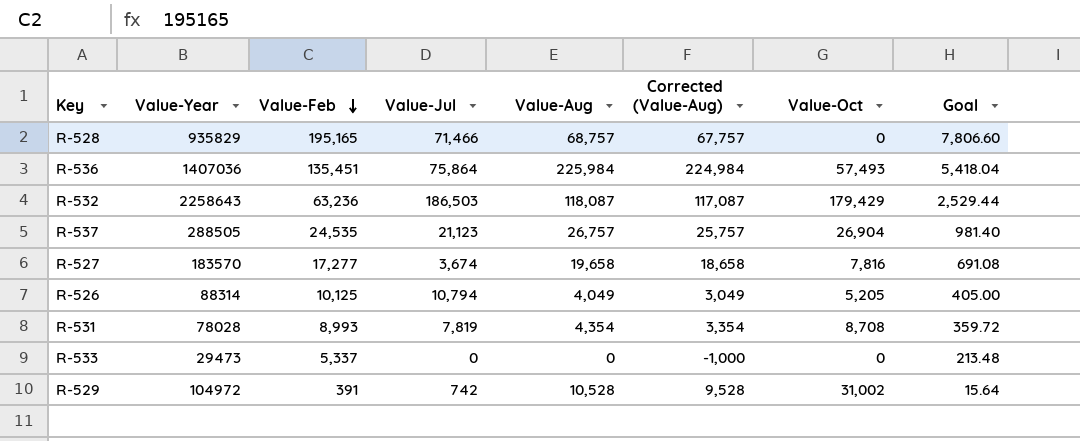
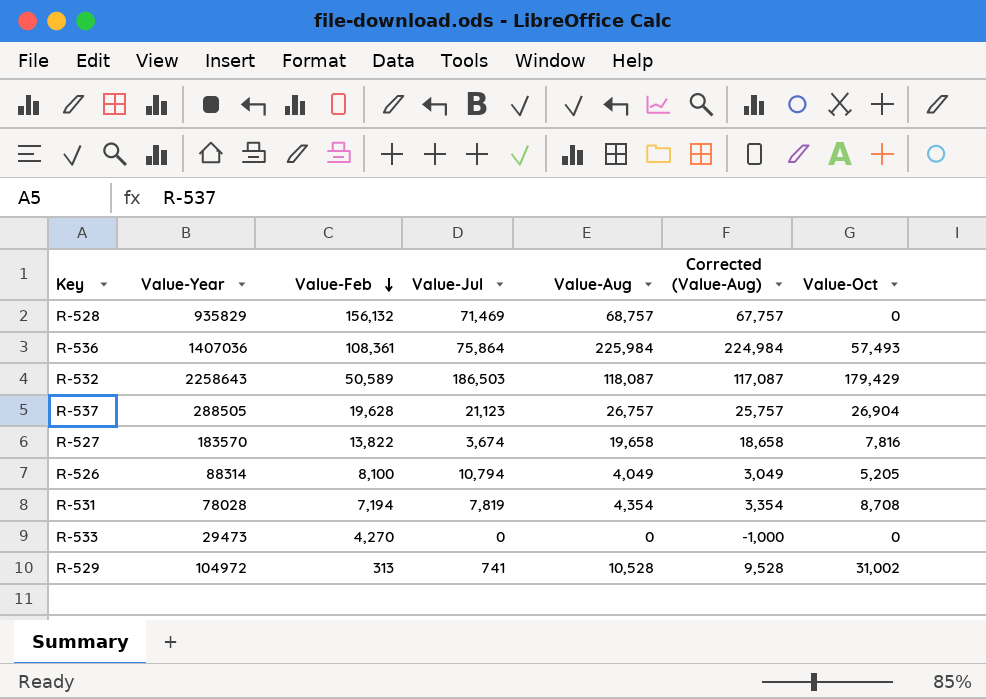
column Goal | formula: [Value-Feb] * 0.04 -> none
R-528 | Value-Feb: 195,165 -> 156,132
R-528 | Value-Jul: 71,466 -> 71,469
R-536 | Value-Feb: 135,451 -> 108,361
R-532 | Value-Feb: 63,236 -> 50,589
R-537 | Value-Feb: 24,535 -> 19,628
R-527 | Value-Feb: 17,277 -> 13,822
R-526 | Value-Feb: 10,125 -> 8,100
R-531 | Value-Feb: 8,993 -> 7,194
R-533 | Value-Feb: 5,337 -> 4,270
R-529 | Value-Feb: 391 -> 313
R-529 | Value-Jul: 742 -> 741

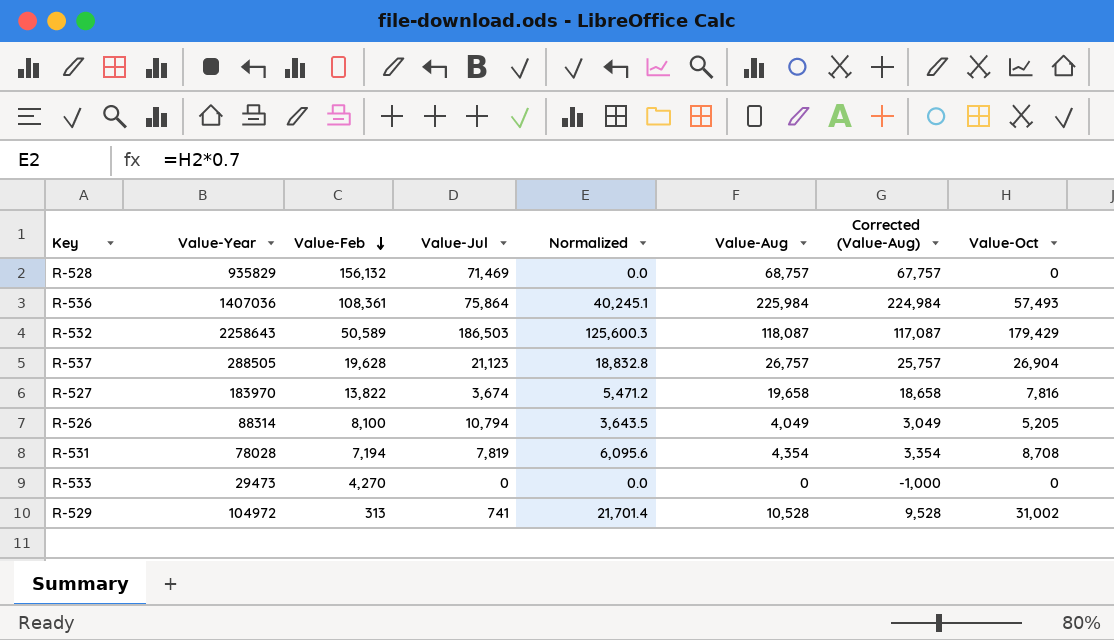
column Normalized | formula: none -> [Value-Oct] * 0.7
R-527 | Value-Year: 183570 -> 183970

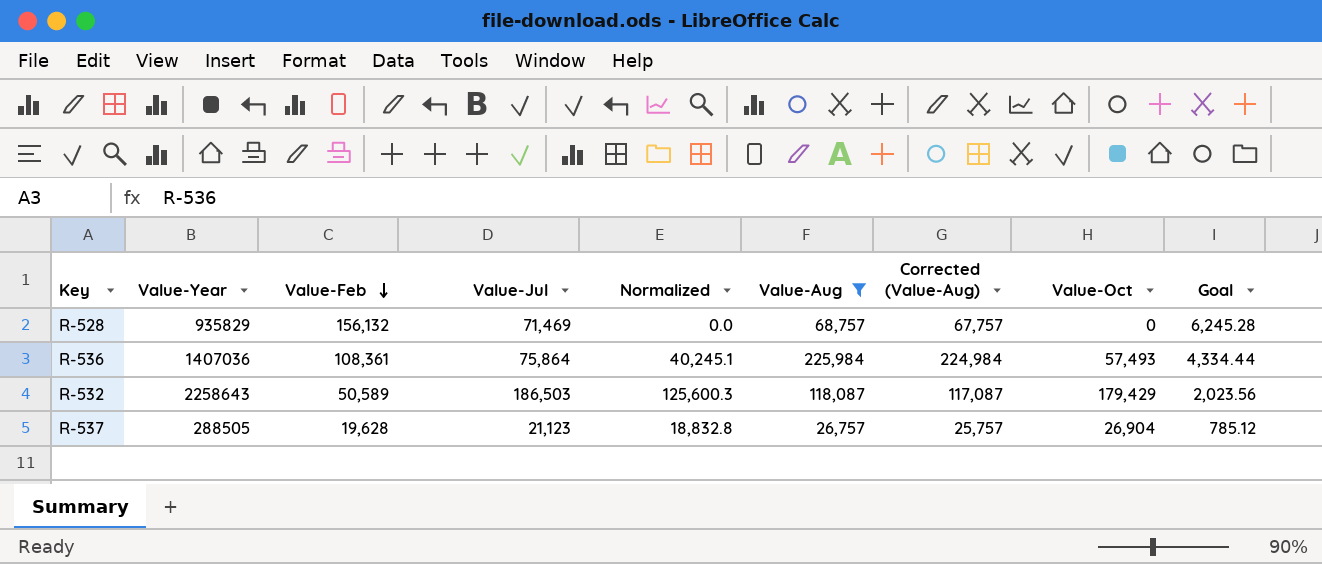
filter: none -> Value-Aug >= 26,757
column Goal | formula: none -> [Value-Feb] * 0.04

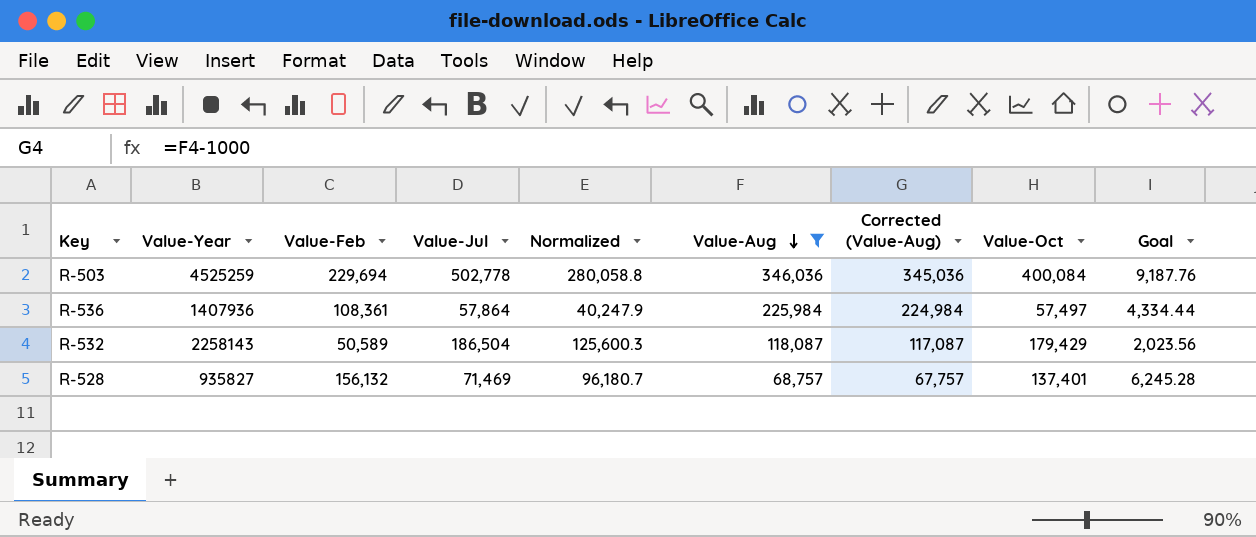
row order: Value-Feb descending -> Value-Aug descending
row R-537: 288505 | 19,628 | 21,123 | 18,832.8 | 26,757 | 25,757 | 26,904 | 785.12 -> none
row R-503: none -> 4525259 | 229,694 | 502,778 | 280,058.8 | 346,036 | 345,036 | 400,084 | 9,187.76
R-536 | Value-Year: 1407036 -> 1407936
R-536 | Value-Jul: 75,864 -> 57,864
R-536 | Normalized: 40,245.1 -> 40,247.9
R-536 | Value-Oct: 57,493 -> 57,497
R-532 | Value-Year: 2258643 -> 2258143
R-532 | Value-Jul: 186,503 -> 186,504
R-528 | Value-Year: 935829 -> 935827
R-528 | Normalized: 0.0 -> 96,180.7
R-528 | Value-Oct: 0 -> 137,401

